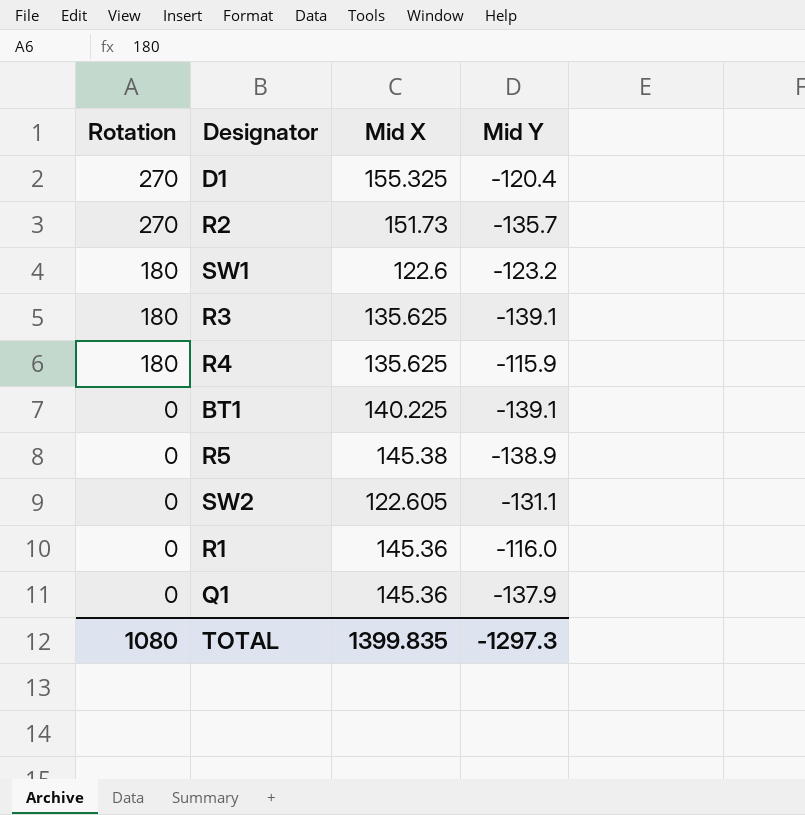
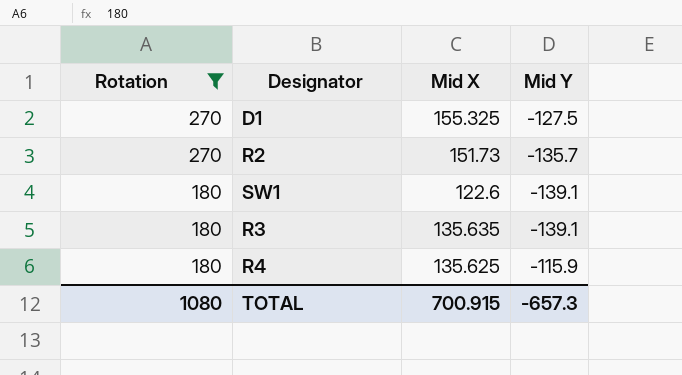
filter: none -> Rotation != 0
D1 | Mid Y: -120.4 -> -127.5
SW1 | Mid Y: -123.2 -> -139.1
R3 | Mid X: 135.625 -> 135.635
TOTAL | Mid X: 1399.835 -> 700.915
TOTAL | Mid Y: -1297.3 -> -657.3

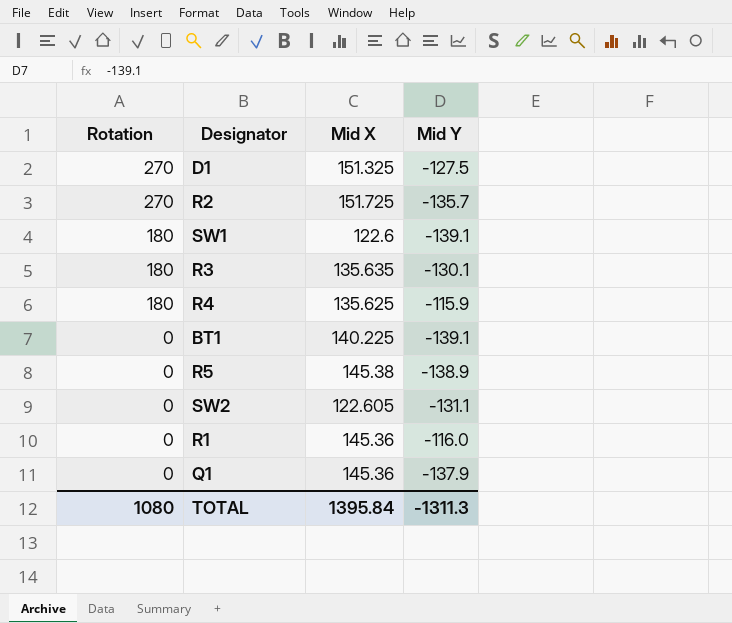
filter: Rotation != 0 -> none
D1 | Mid X: 155.325 -> 151.325
R2 | Mid X: 151.73 -> 151.725
R3 | Mid Y: -139.1 -> -130.1
TOTAL | Mid X: 700.915 -> 1395.84
TOTAL | Mid Y: -657.3 -> -1311.3

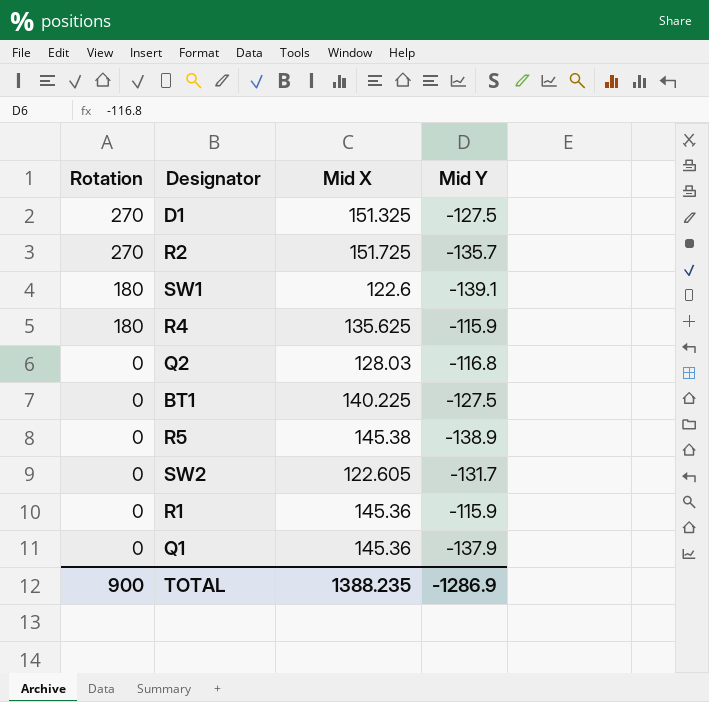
row R3: 180 | 135.635 | -130.1 -> none
row Q2: none -> 0 | 128.03 | -116.8
BT1 | Mid Y: -139.1 -> -127.5
SW2 | Mid Y: -131.1 -> -131.7
R1 | Mid Y: -116.0 -> -115.9
TOTAL | Rotation: 1080 -> 900
TOTAL | Mid X: 1395.84 -> 1388.235
TOTAL | Mid Y: -1311.3 -> -1286.9

